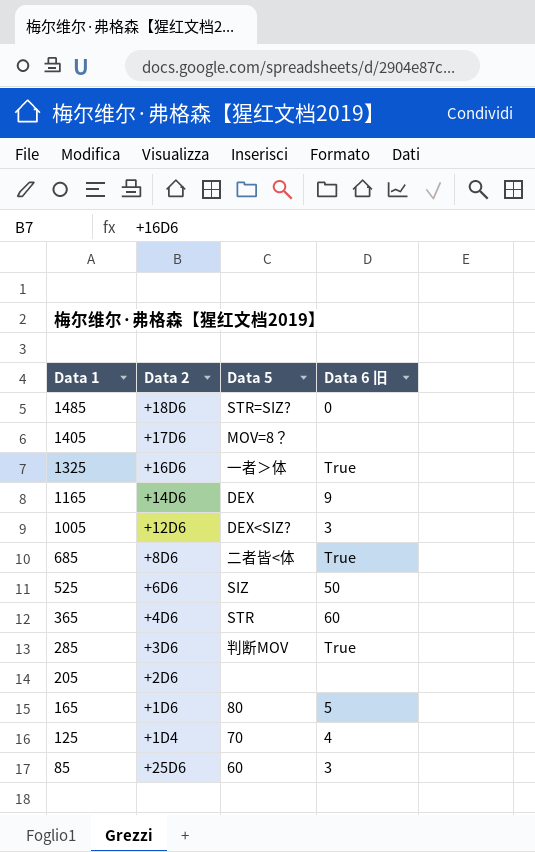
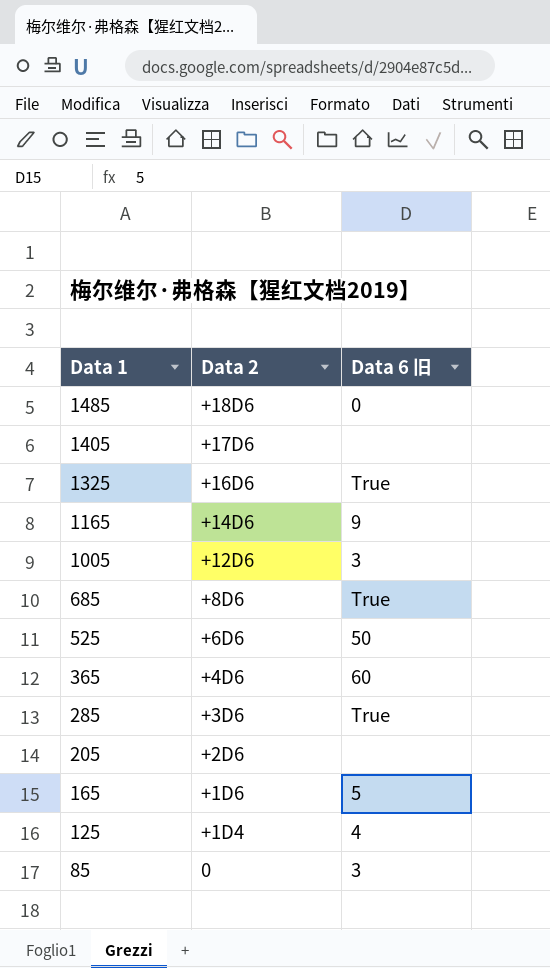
column Data 5 | position: 3 -> none
85 | Data 2: +25D6 -> 0

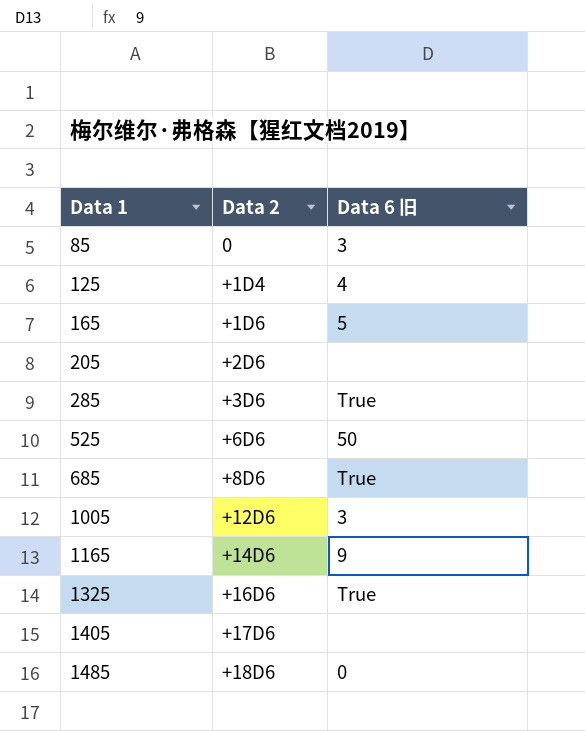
row order: Data 1 descending -> Data 1 ascending
row 365: +4D6 | 60 -> none

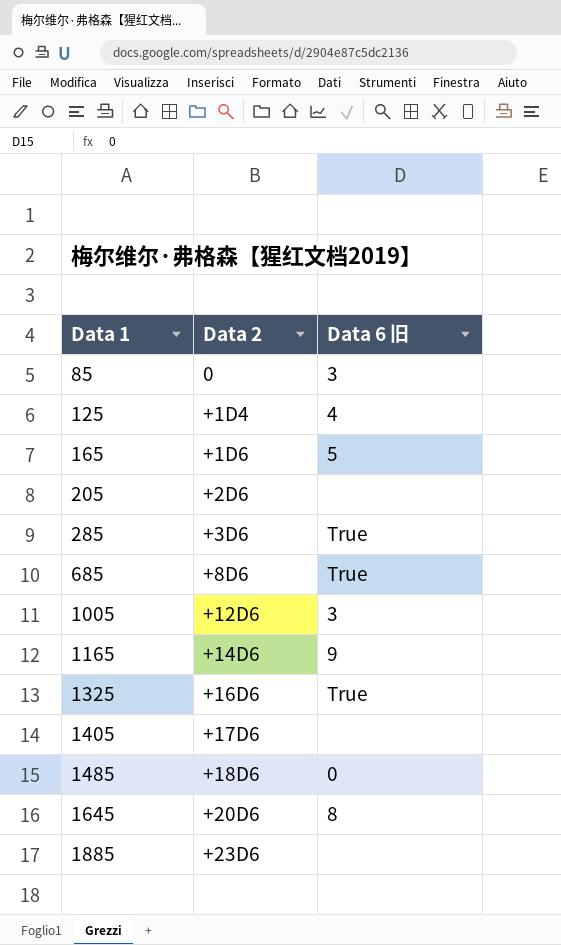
row 525: +6D6 | 50 -> none
row 1645: none -> +20D6 | 8
row 1885: none -> +23D6 | none

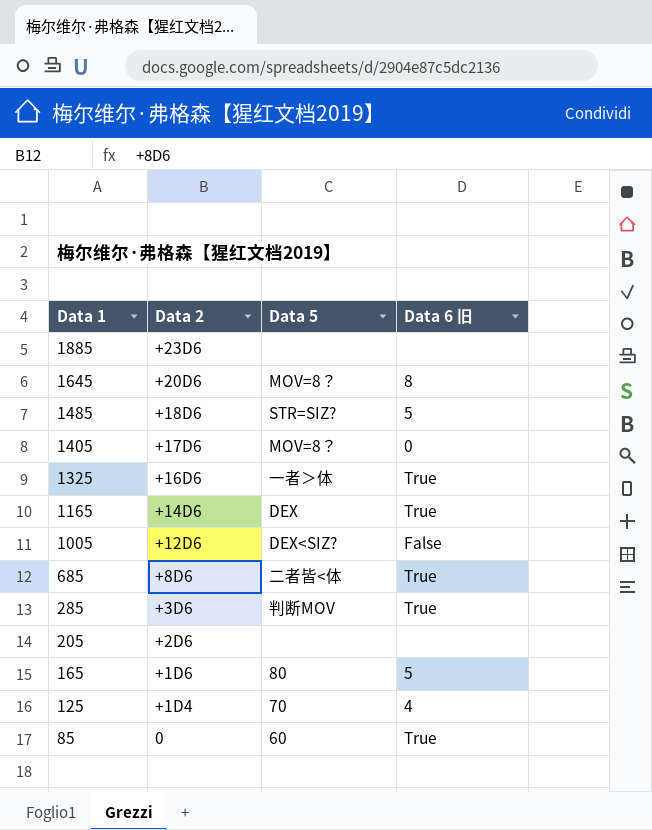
row order: Data 1 ascending -> Data 1 descending
column Data 5 | position: none -> 3
1485 | Data 6 旧: 0 -> 5
1405 | Data 6 旧: none -> 0
1165 | Data 6 旧: 9 -> True
1005 | Data 6 旧: 3 -> False
85 | Data 6 旧: 3 -> True

